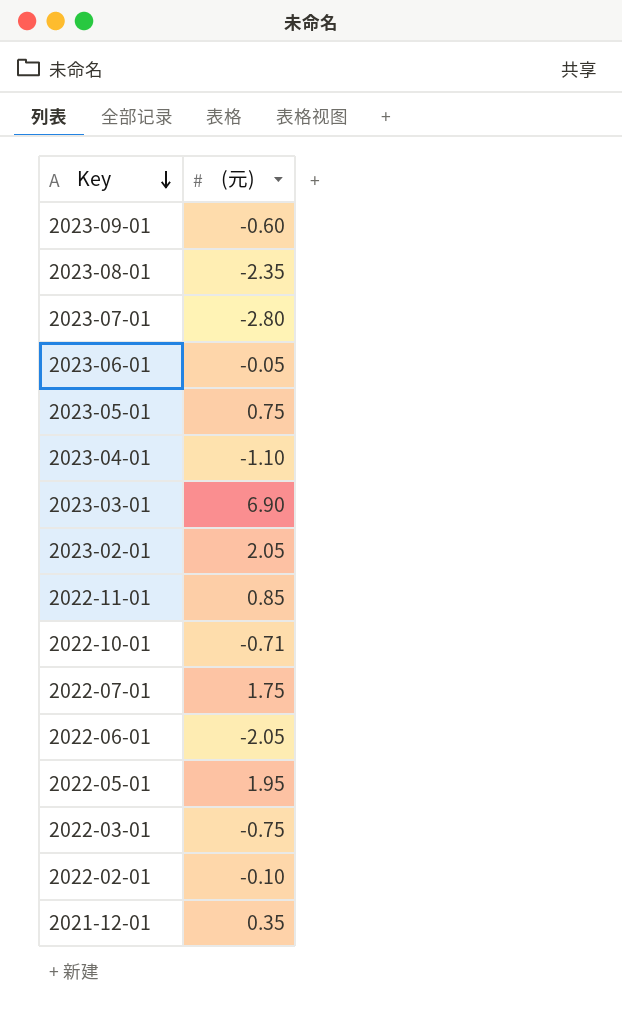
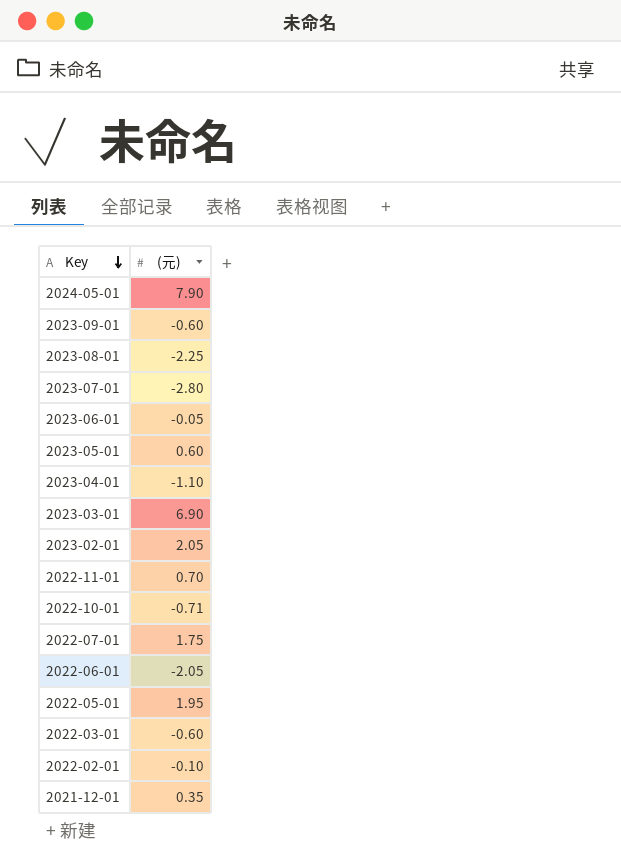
row 2024-05-01: none -> 7.90
2023-08-01 | (元): -2.35 -> -2.25
2023-05-01 | (元): 0.75 -> 0.60
2022-11-01 | (元): 0.85 -> 0.70
2022-03-01 | (元): -0.75 -> -0.60

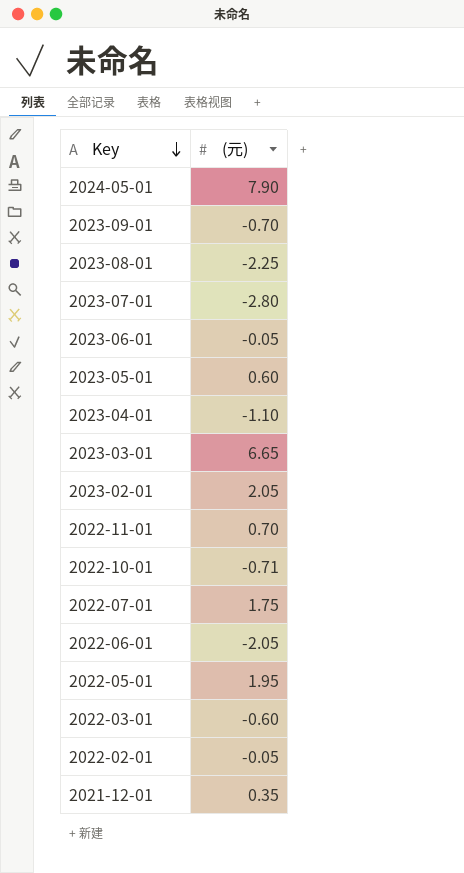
2023-09-01 | (元): -0.60 -> -0.70
2023-03-01 | (元): 6.90 -> 6.65
2022-02-01 | (元): -0.10 -> -0.05

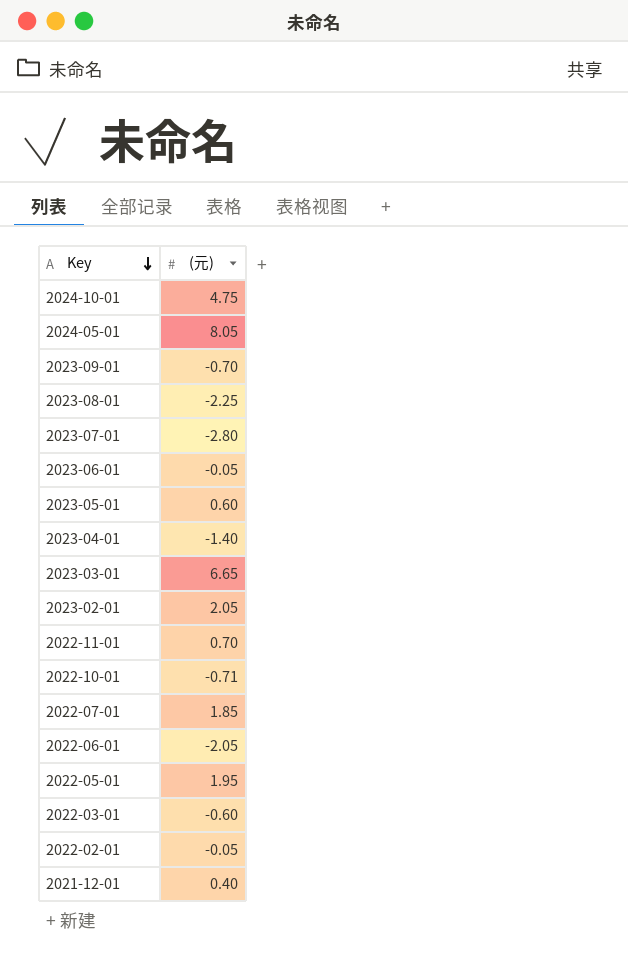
row 2024-10-01: none -> 4.75
2024-05-01 | (元): 7.90 -> 8.05
2023-04-01 | (元): -1.10 -> -1.40
2022-07-01 | (元): 1.75 -> 1.85
2021-12-01 | (元): 0.35 -> 0.40

